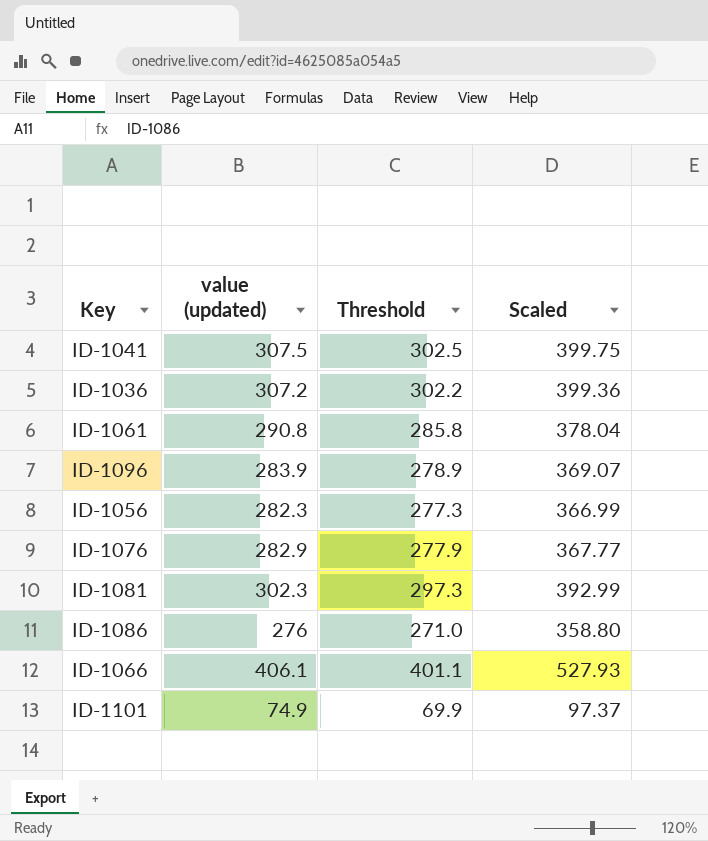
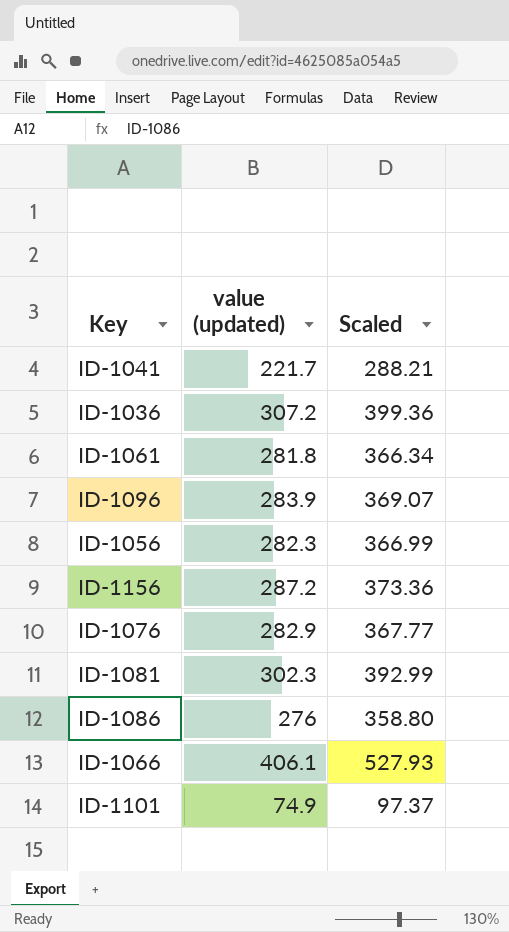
column Threshold | formula: [value (updated)] - 5 -> none
ID-1041 | value (updated): 307.5 -> 221.7
ID-1041 | Scaled: 399.75 -> 288.21
ID-1061 | value (updated): 290.8 -> 281.8
ID-1061 | Scaled: 378.04 -> 366.34
row ID-1156: none -> 287.2 | 373.36

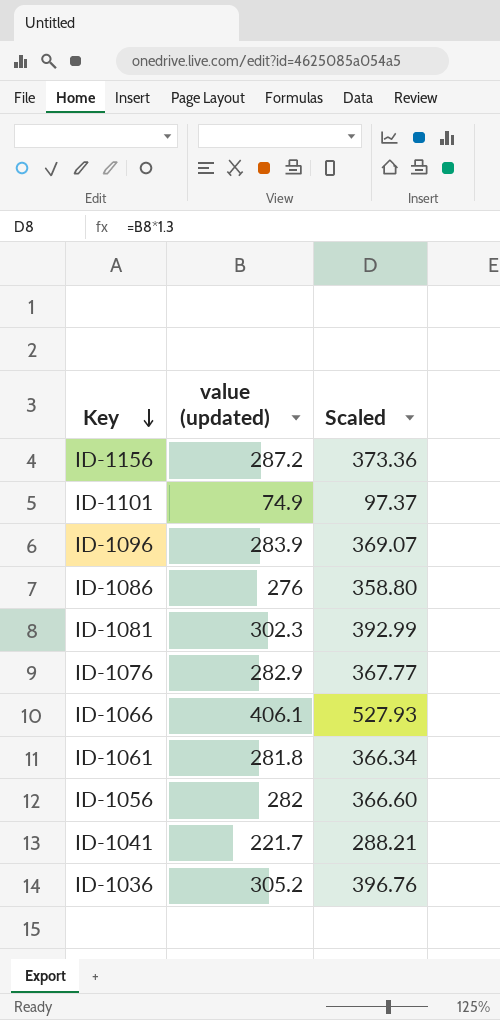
row order: none -> Key descending
ID-1056 | value (updated): 282.3 -> 282
ID-1056 | Scaled: 366.99 -> 366.60
ID-1036 | value (updated): 307.2 -> 305.2
ID-1036 | Scaled: 399.36 -> 396.76

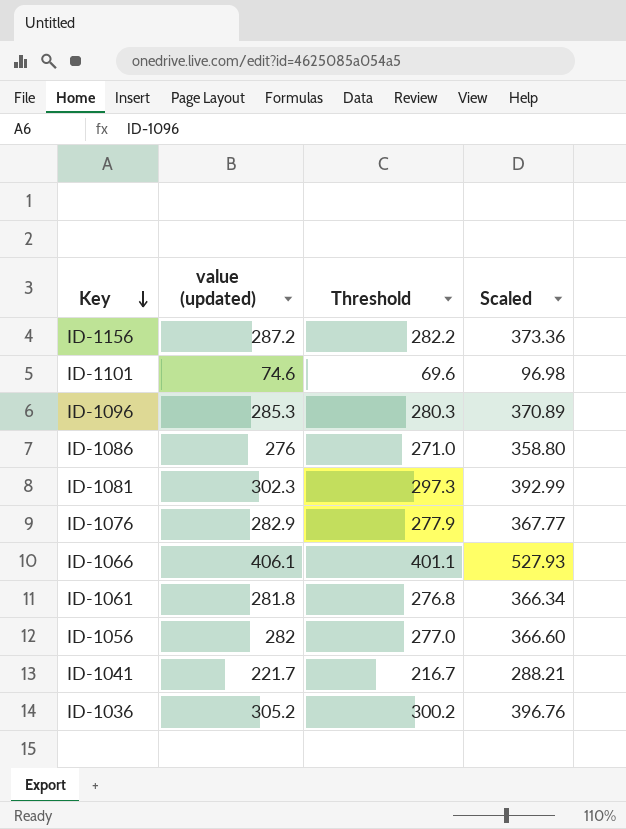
column Threshold | formula: none -> [value (updated)] - 5
ID-1101 | value (updated): 74.9 -> 74.6
ID-1101 | Scaled: 97.37 -> 96.98
ID-1096 | value (updated): 283.9 -> 285.3
ID-1096 | Scaled: 369.07 -> 370.89

